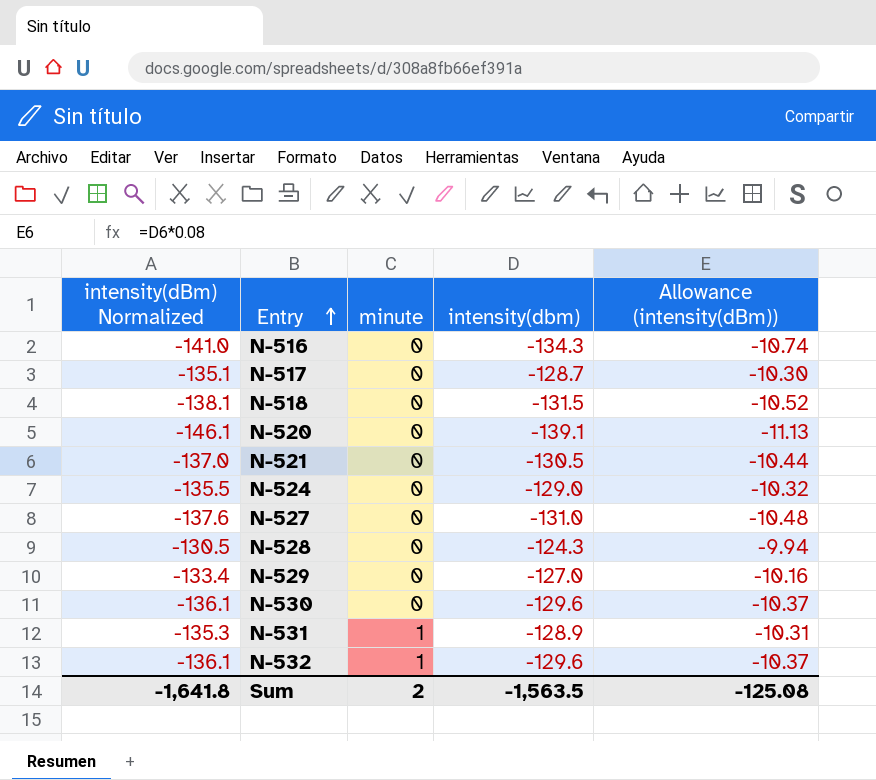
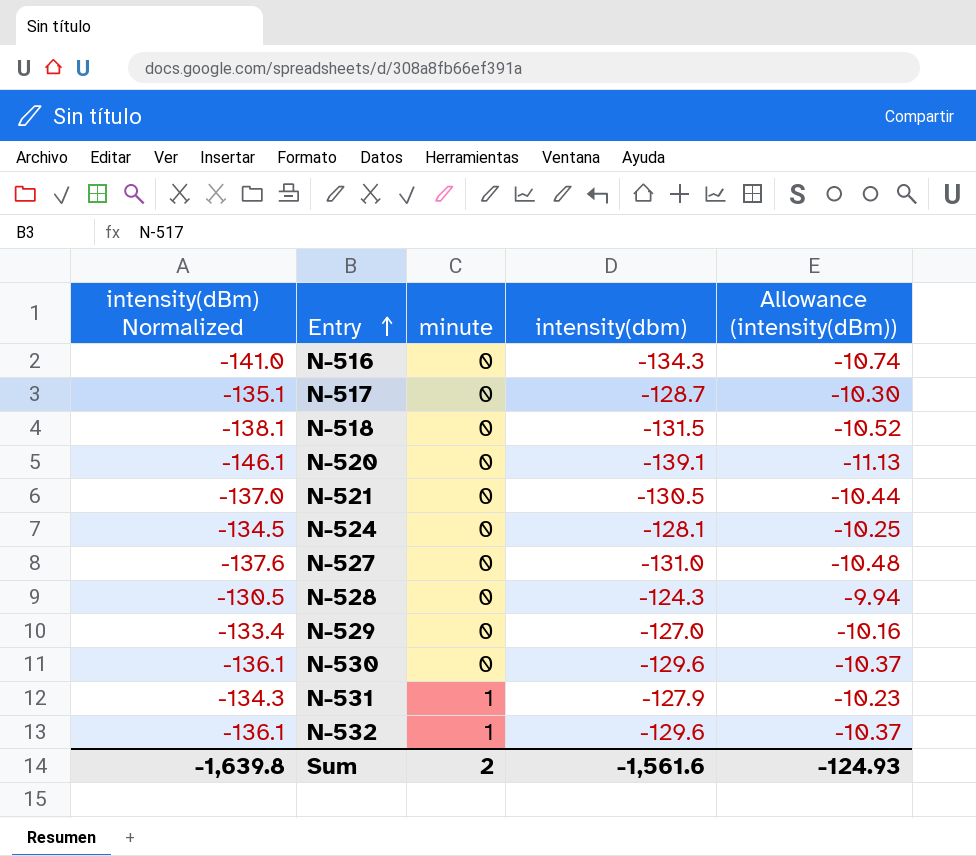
N-524 | intensity(dBm) Normalized: -135.5 -> -134.5
N-524 | intensity(dbm): -129.0 -> -128.1
N-524 | Allowance (intensity(dBm)): -10.32 -> -10.25
N-531 | intensity(dBm) Normalized: -135.3 -> -134.3
N-531 | intensity(dbm): -128.9 -> -127.9
N-531 | Allowance (intensity(dBm)): -10.31 -> -10.23
Sum | intensity(dBm) Normalized: -1,641.8 -> -1,639.8
Sum | intensity(dbm): -1,563.5 -> -1,561.6
Sum | Allowance (intensity(dBm)): -125.08 -> -124.93

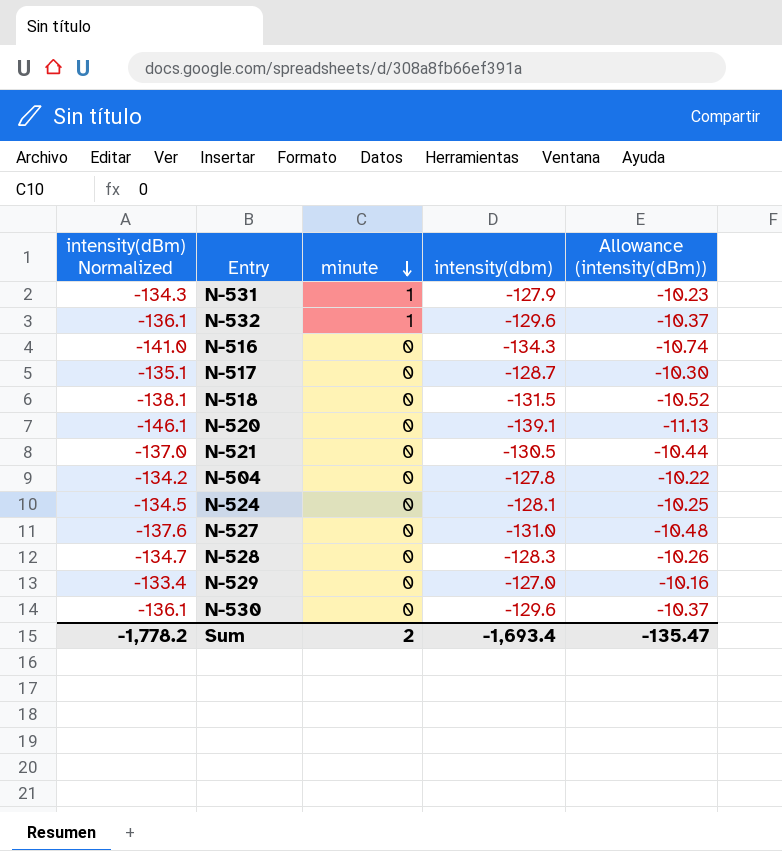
row order: Entry ascending -> minute descending
row N-504: none -> -134.2 | 0 | -127.8 | -10.22
N-528 | intensity(dBm) Normalized: -130.5 -> -134.7
N-528 | intensity(dbm): -124.3 -> -128.3
N-528 | Allowance (intensity(dBm)): -9.94 -> -10.26
Sum | intensity(dBm) Normalized: -1,639.8 -> -1,778.2
Sum | intensity(dbm): -1,561.6 -> -1,693.4
Sum | Allowance (intensity(dBm)): -124.93 -> -135.47

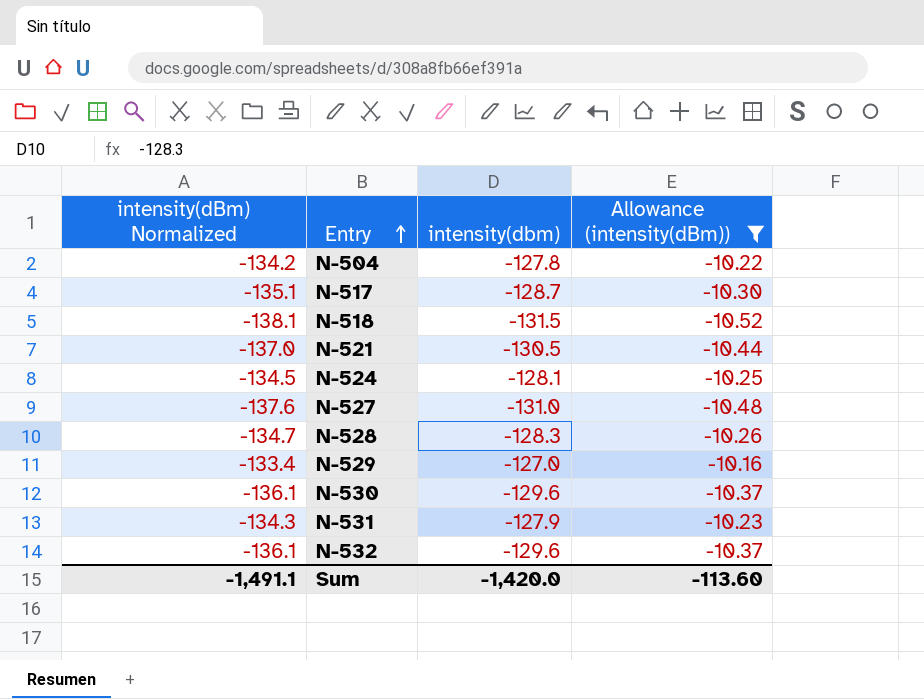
filter: none -> Allowance (intensity(dBm)) >= -10.52
row order: minute descending -> Entry ascending
column minute | position: 3 -> none
Sum | intensity(dBm) Normalized: -1,778.2 -> -1,491.1
Sum | intensity(dbm): -1,693.4 -> -1,420.0
Sum | Allowance (intensity(dBm)): -135.47 -> -113.60

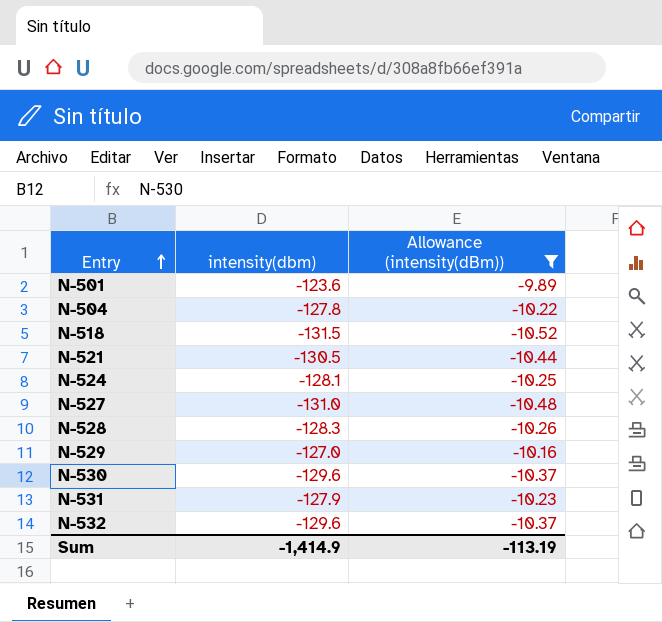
column intensity(dBm) Normalized | formula: [intensity(dbm)] * 1.05 -> none
row N-517: -135.1 | -128.7 | -10.30 -> none
row N-501: none -> -123.6 | -9.89
Sum | intensity(dbm): -1,420.0 -> -1,414.9
Sum | Allowance (intensity(dBm)): -113.60 -> -113.19

